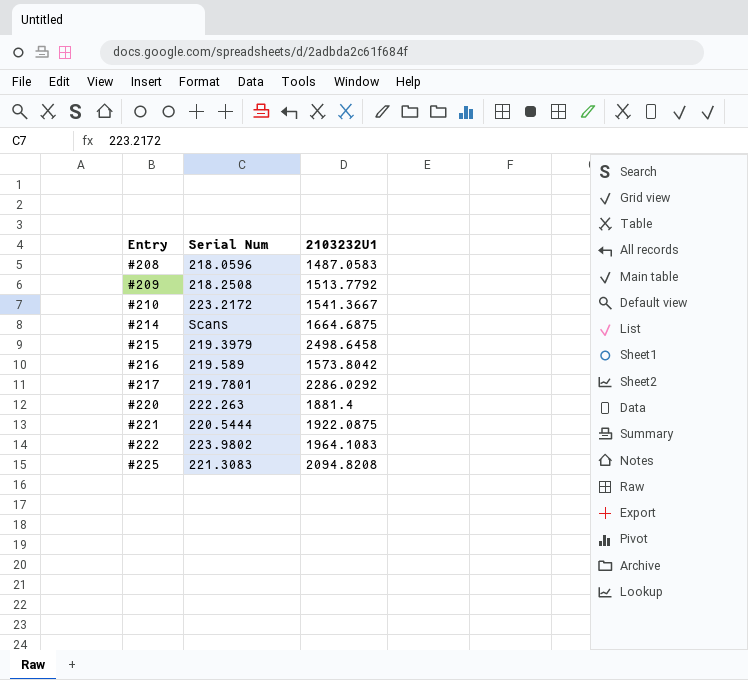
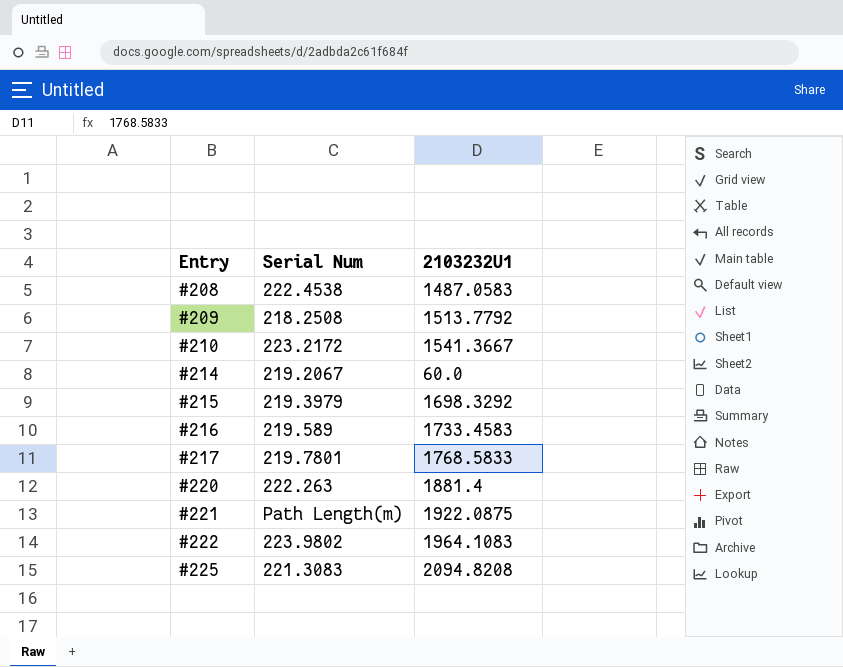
#208 | Serial Num: 218.0596 -> 222.4538
#214 | Serial Num: Scans -> 219.2067
#214 | 2103232U1: 1664.6875 -> 60.0
#215 | 2103232U1: 2498.6458 -> 1698.3292
#216 | 2103232U1: 1573.8042 -> 1733.4583
#217 | 2103232U1: 2286.0292 -> 1768.5833
#221 | Serial Num: 220.5444 -> Path Length(m)

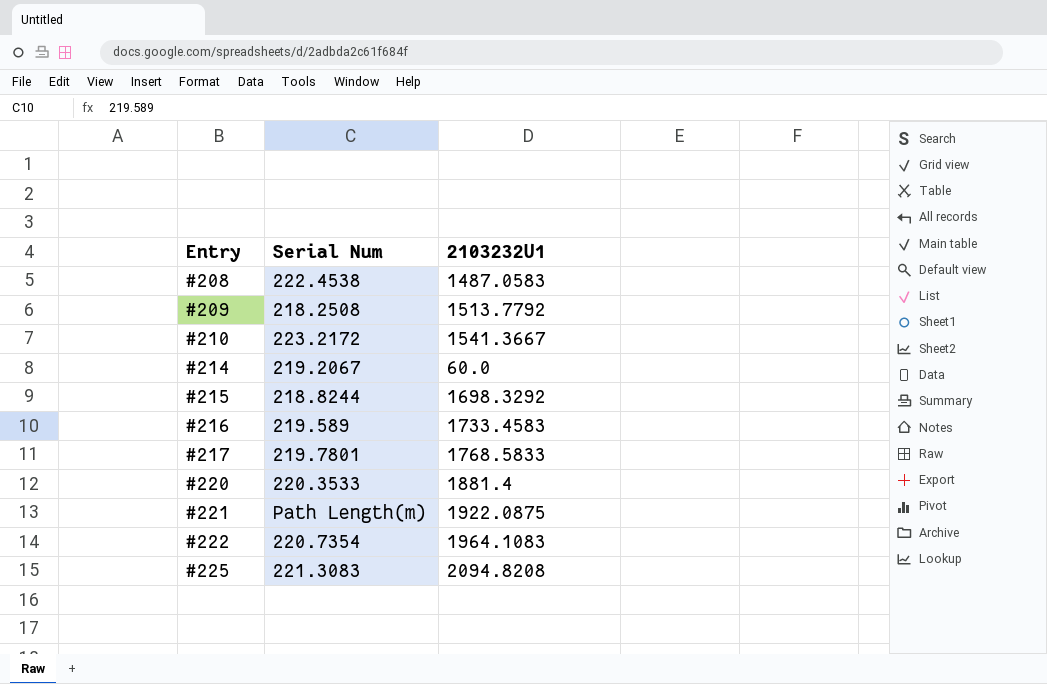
#215 | Serial Num: 219.3979 -> 218.8244
#220 | Serial Num: 222.263 -> 220.3533
#222 | Serial Num: 223.9802 -> 220.7354

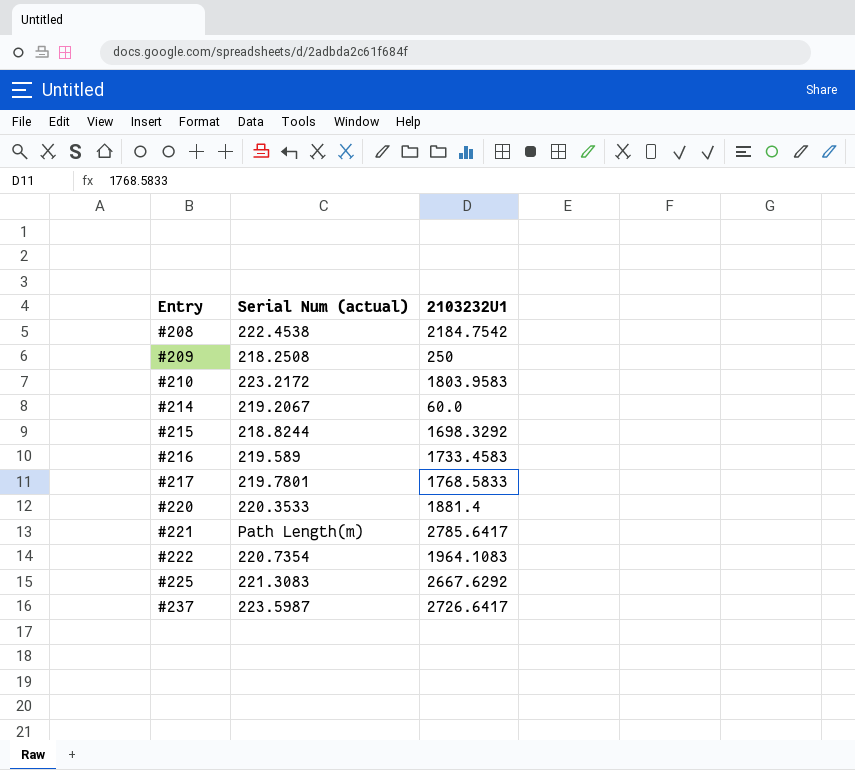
column name: Serial Num -> Serial Num (actual)
#208 | 2103232U1: 1487.0583 -> 2184.7542
#209 | 2103232U1: 1513.7792 -> 250
#210 | 2103232U1: 1541.3667 -> 1803.9583
#221 | 2103232U1: 1922.0875 -> 2785.6417
#225 | 2103232U1: 2094.8208 -> 2667.6292
row #237: none -> 223.5987 | 2726.6417

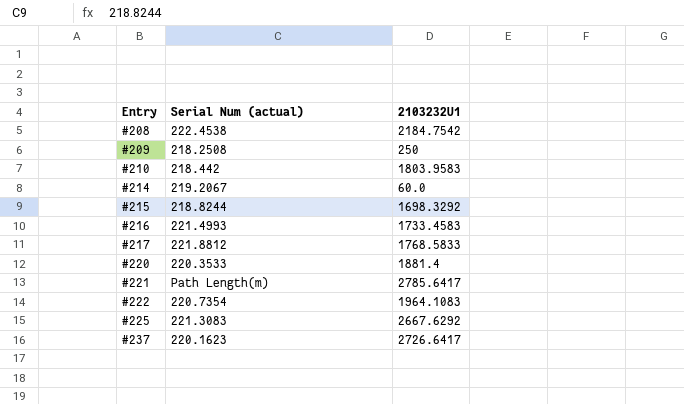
#210 | Serial Num (actual): 223.2172 -> 218.442
#216 | Serial Num (actual): 219.589 -> 221.4993
#217 | Serial Num (actual): 219.7801 -> 221.8812
#237 | Serial Num (actual): 223.5987 -> 220.1623

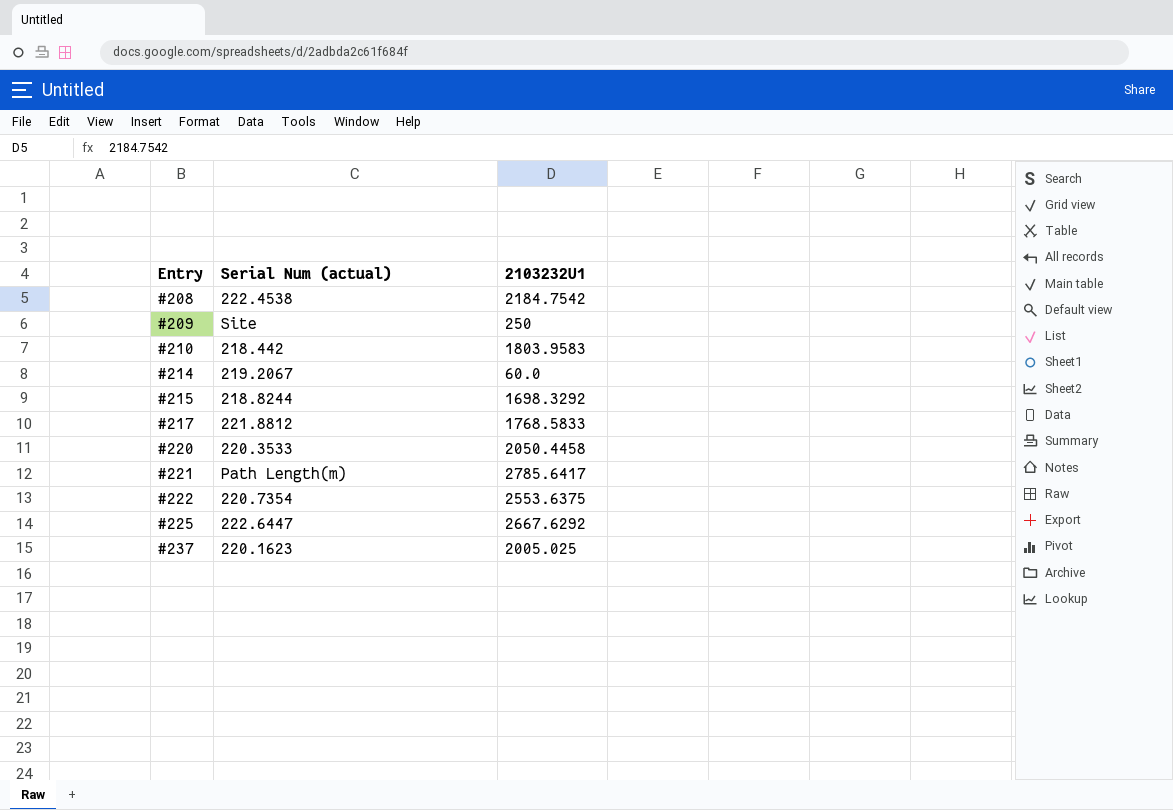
row #216: 221.4993 | 1733.4583 -> none
#209 | Serial Num (actual): 218.2508 -> Site
#220 | 2103232U1: 1881.4 -> 2050.4458
#222 | 2103232U1: 1964.1083 -> 2553.6375
#225 | Serial Num (actual): 221.3083 -> 222.6447
#237 | 2103232U1: 2726.6417 -> 2005.025

